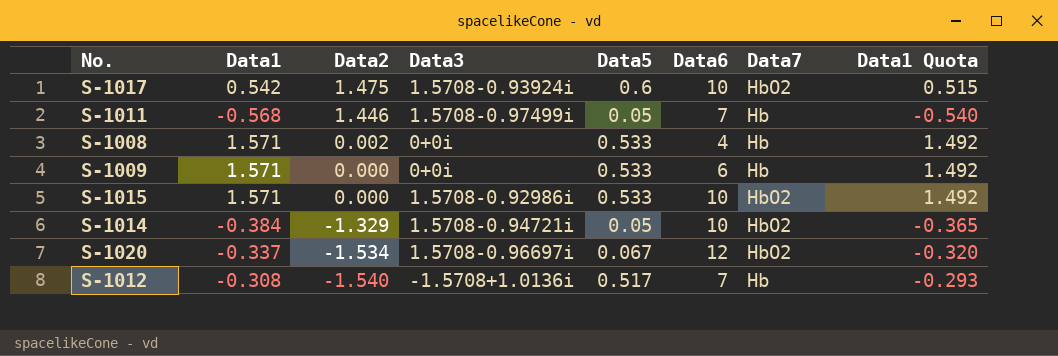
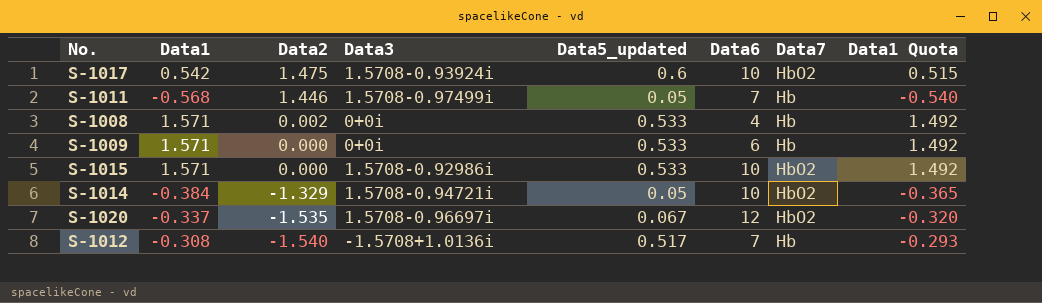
column name: Data5 -> Data5_updated
S-1020 | Data2: -1.534 -> -1.535

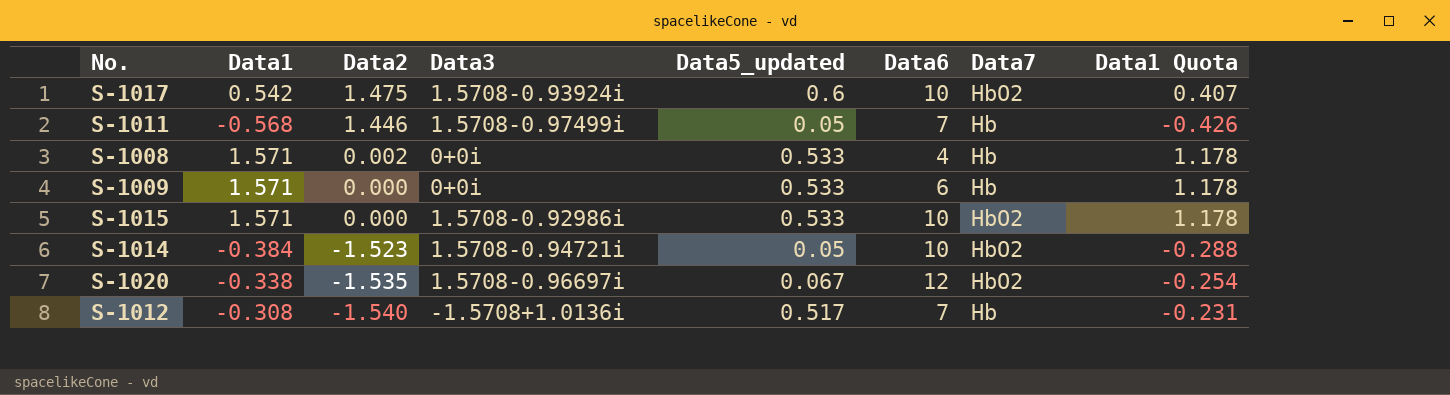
column Data1 Quota | formula: [Data1] * 0.95 -> [Data1] * 0.75
S-1014 | Data2: -1.329 -> -1.523
S-1020 | Data1: -0.337 -> -0.338

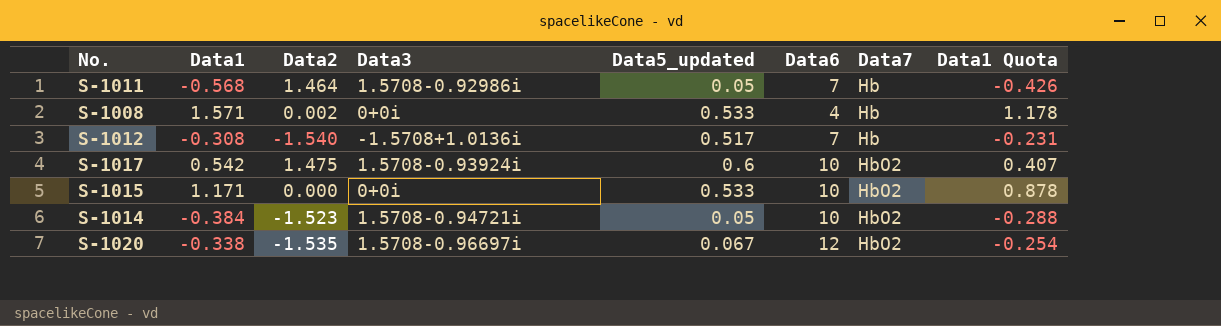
row order: Data2 descending -> Data7 ascending
row S-1009: 1.571 | 0.000 | 0+0i | 0.533 | 6 | Hb | 1.178 -> none
S-1011 | Data2: 1.446 -> 1.464
S-1011 | Data3: 1.5708-0.97499i -> 1.5708-0.92986i
S-1015 | Data1: 1.571 -> 1.171
S-1015 | Data3: 1.5708-0.92986i -> 0+0i
S-1015 | Data1 Quota: 1.178 -> 0.878

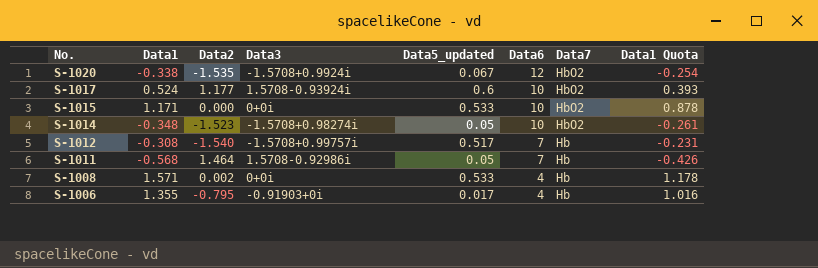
row order: Data7 ascending -> No. descending
S-1020 | Data3: 1.5708-0.96697i -> -1.5708+0.9924i
S-1017 | Data1: 0.542 -> 0.524
S-1017 | Data2: 1.475 -> 1.177
S-1017 | Data1 Quota: 0.407 -> 0.393
S-1014 | Data1: -0.384 -> -0.348
S-1014 | Data3: 1.5708-0.94721i -> -1.5708+0.98274i
S-1014 | Data1 Quota: -0.288 -> -0.261
S-1012 | Data3: -1.5708+1.0136i -> -1.5708+0.99757i
row S-1006: none -> 1.355 | -0.795 | -0.91903+0i | 0.017 | 4 | Hb | 1.016

